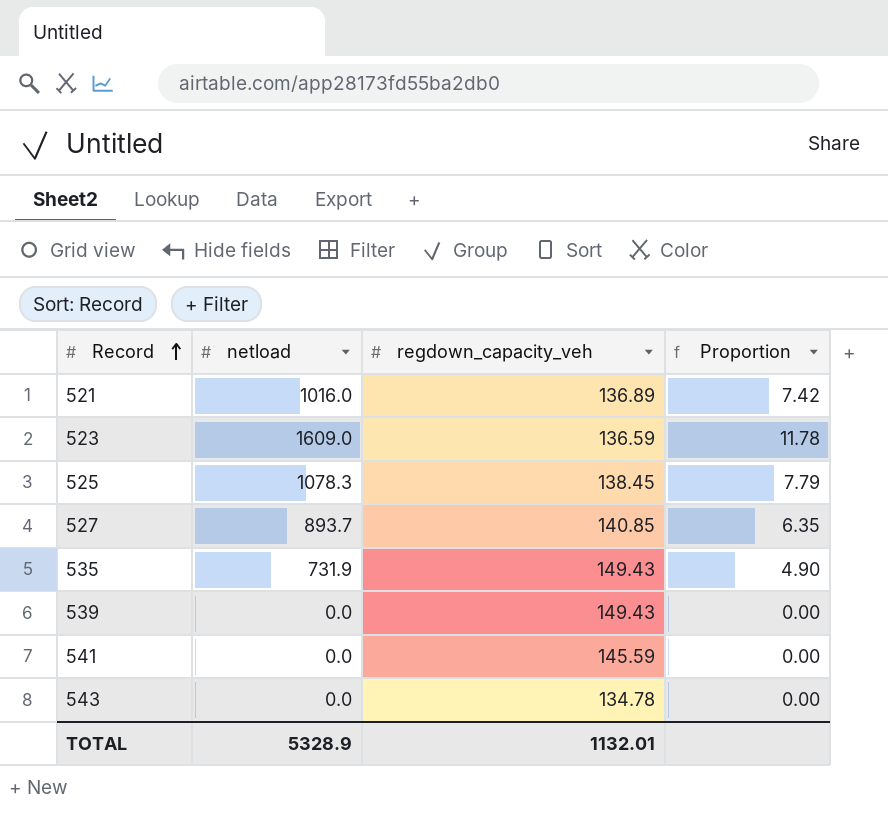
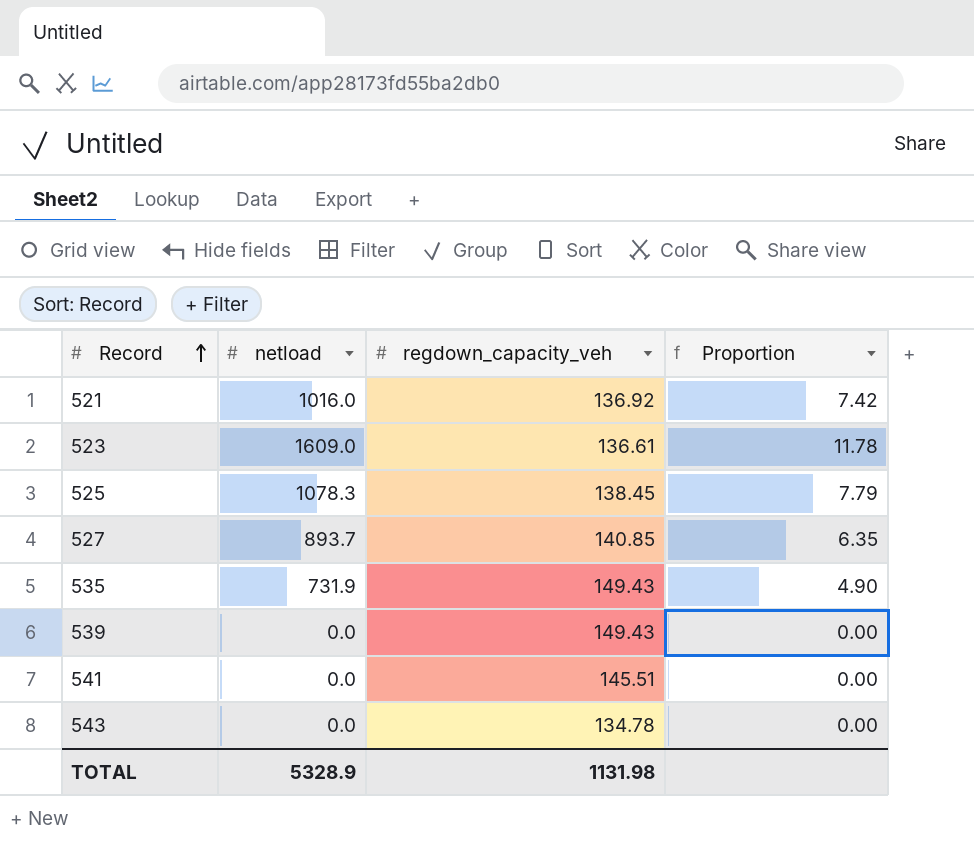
521 | regdown_capacity_veh: 136.89 -> 136.92
523 | regdown_capacity_veh: 136.59 -> 136.61
541 | regdown_capacity_veh: 145.59 -> 145.51
TOTAL | regdown_capacity_veh: 1132.01 -> 1131.98

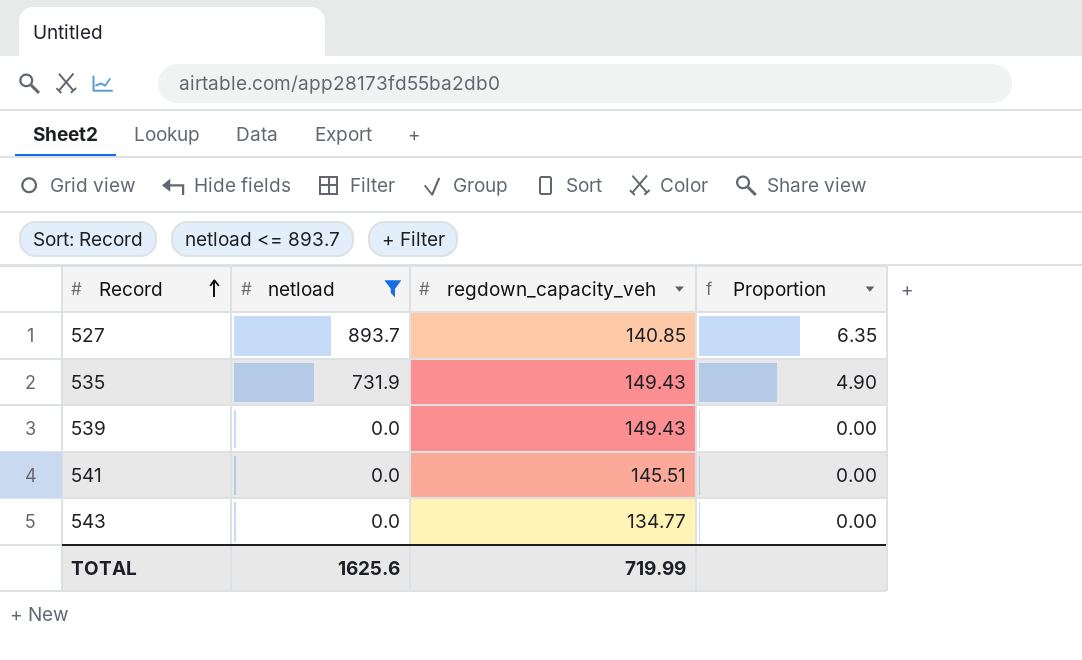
filter: none -> netload <= 893.7
543 | regdown_capacity_veh: 134.78 -> 134.77
TOTAL | netload: 5328.9 -> 1625.6
TOTAL | regdown_capacity_veh: 1131.98 -> 719.99

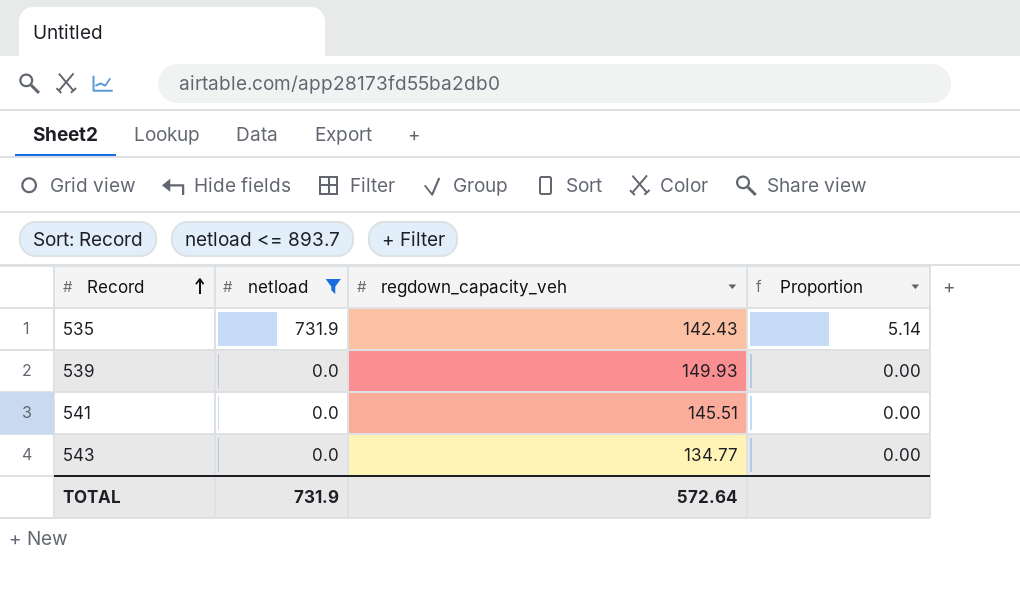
row 527: 893.7 | 140.85 | 6.35 -> none
535 | regdown_capacity_veh: 149.43 -> 142.43
535 | Proportion: 4.90 -> 5.14
539 | regdown_capacity_veh: 149.43 -> 149.93
TOTAL | netload: 1625.6 -> 731.9
TOTAL | regdown_capacity_veh: 719.99 -> 572.64

